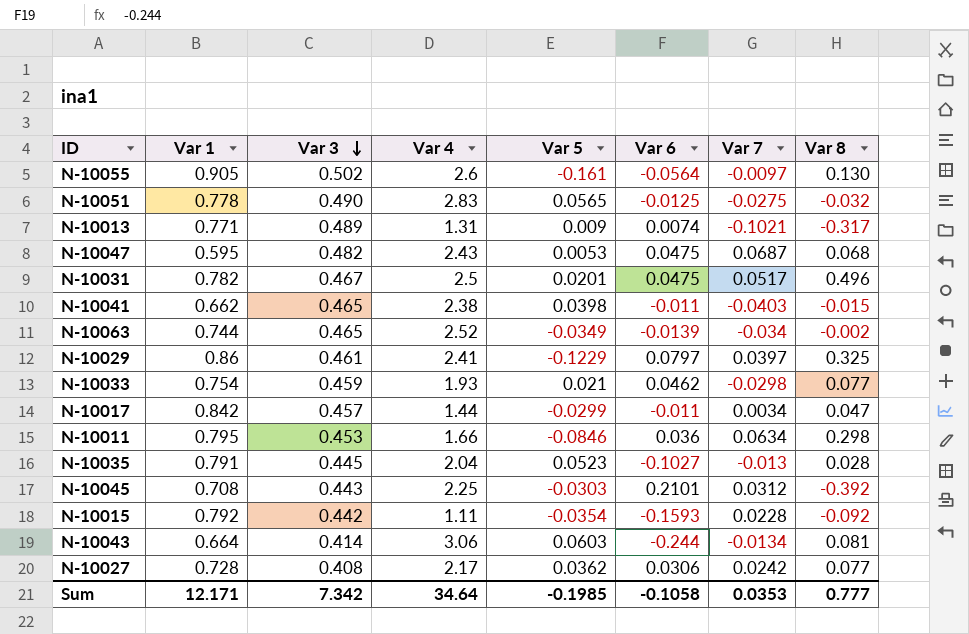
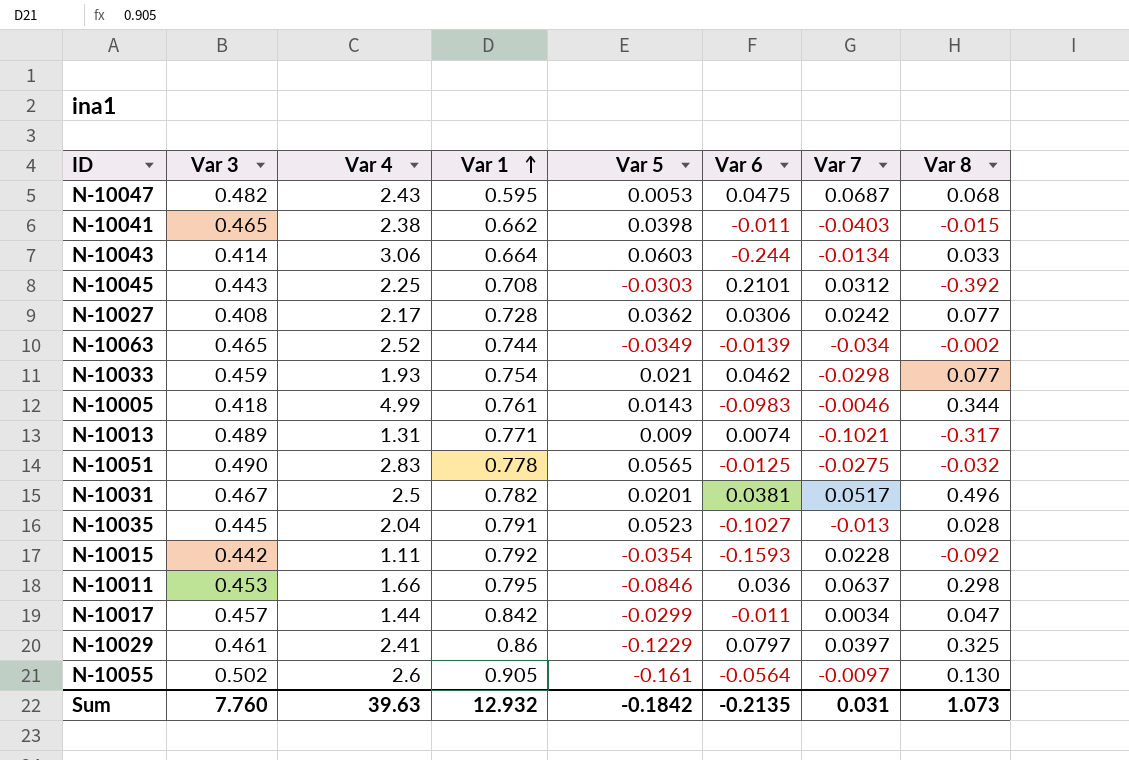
row order: Var 3 descending -> Var 1 ascending
column Var 1 | position: 2 -> 4
N-10043 | Var 8: 0.081 -> 0.033
row N-10005: none -> 0.418 | 4.99 | 0.761 | 0.0143 | -0.0983 | -0.0046 | 0.344
N-10031 | Var 6: 0.0475 -> 0.0381
N-10011 | Var 7: 0.0634 -> 0.0637
Sum | Var 3: 7.342 -> 7.760
Sum | Var 4: 34.64 -> 39.63
Sum | Var 1: 12.171 -> 12.932
Sum | Var 5: -0.1985 -> -0.1842
Sum | Var 6: -0.1058 -> -0.2135
Sum | Var 7: 0.0353 -> 0.031
Sum | Var 8: 0.777 -> 1.073

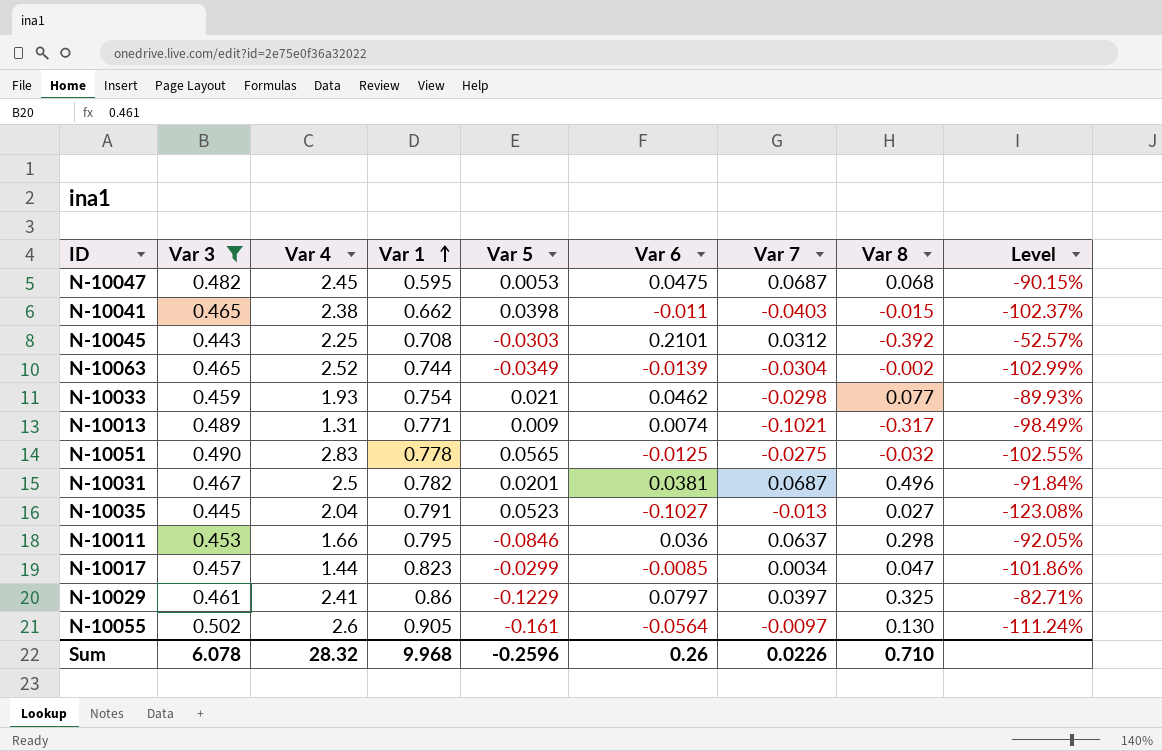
filter: none -> Var 3 >= 0.443
column Level | formula: none -> ([Var 6] - [Var 3]) / [Var 3]
N-10047 | Var 4: 2.43 -> 2.45
N-10063 | Var 7: -0.034 -> -0.0304
N-10031 | Var 7: 0.0517 -> 0.0687
N-10035 | Var 8: 0.028 -> 0.027
N-10017 | Var 1: 0.842 -> 0.823
N-10017 | Var 6: -0.011 -> -0.0085
Sum | Var 3: 7.760 -> 6.078
Sum | Var 4: 39.63 -> 28.32
Sum | Var 1: 12.932 -> 9.968
Sum | Var 5: -0.1842 -> -0.2596
Sum | Var 6: -0.2135 -> 0.26
Sum | Var 7: 0.031 -> 0.0226
Sum | Var 8: 1.073 -> 0.710

